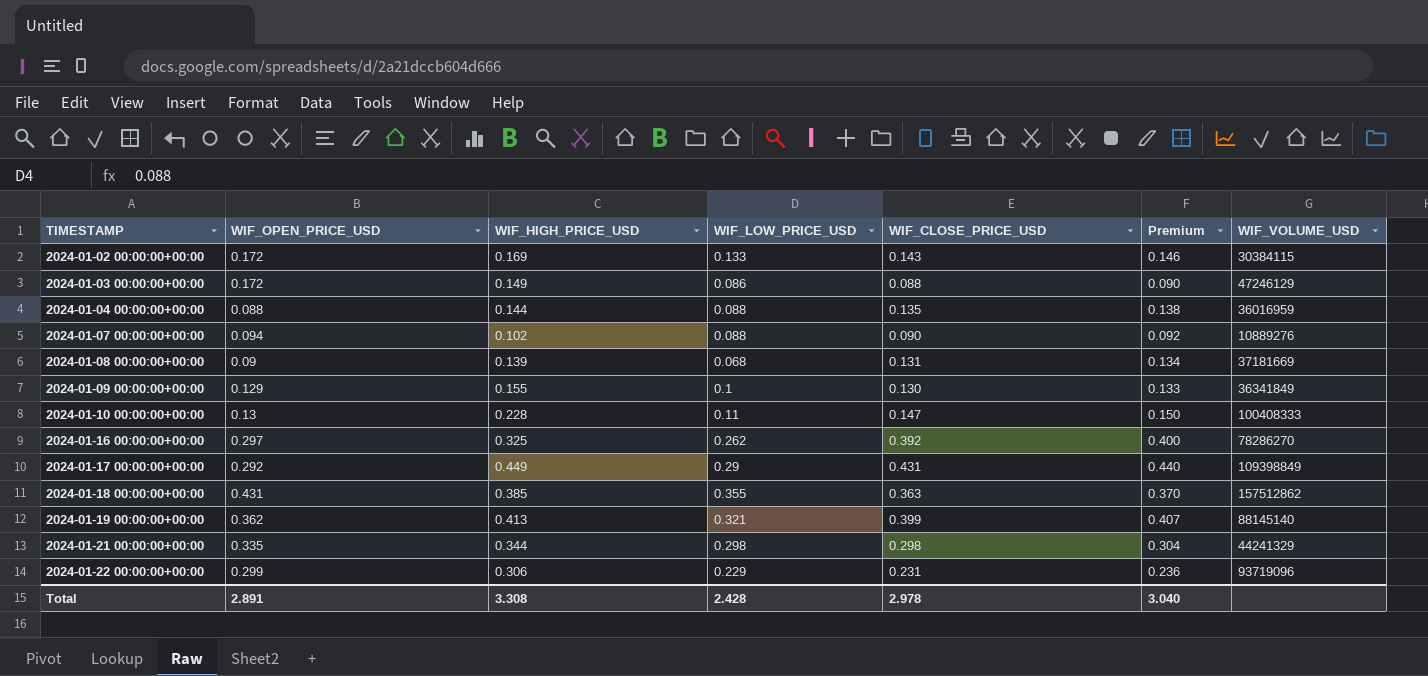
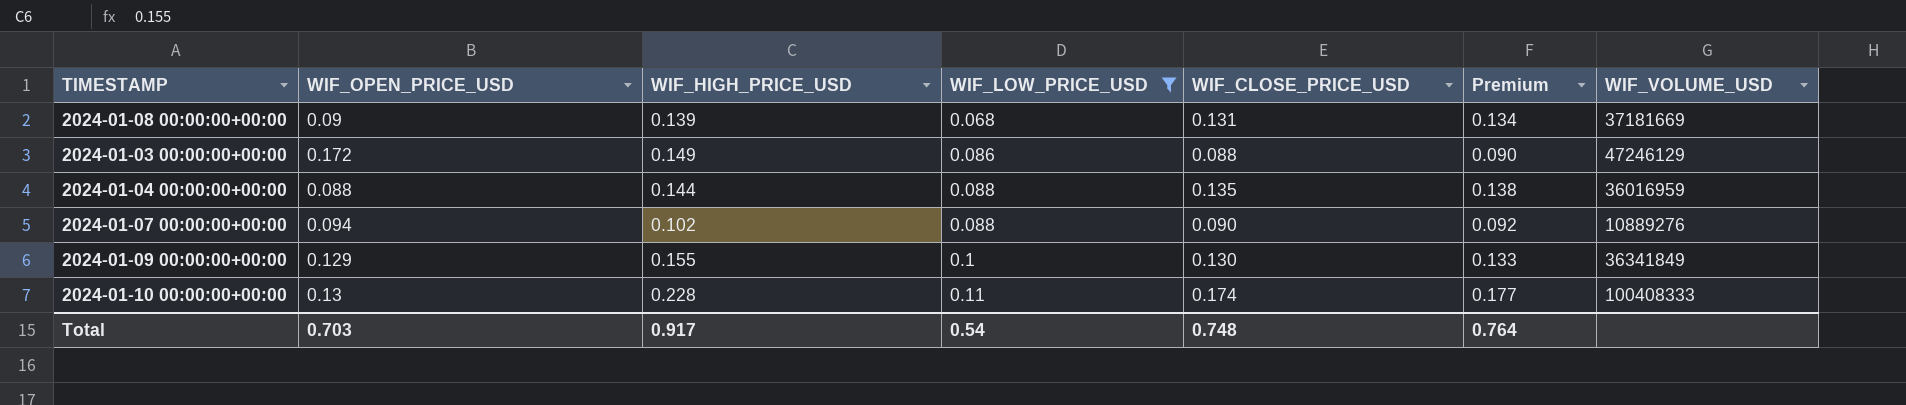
filter: none -> WIF_LOW_PRICE_USD <= 0.11
row order: TIMESTAMP ascending -> WIF_LOW_PRICE_USD ascending
2024-01-10 00:00:00+00:00 | WIF_CLOSE_PRICE_USD: 0.147 -> 0.174
2024-01-10 00:00:00+00:00 | Premium: 0.150 -> 0.177
Total | WIF_OPEN_PRICE_USD: 2.891 -> 0.703
Total | WIF_HIGH_PRICE_USD: 3.308 -> 0.917
Total | WIF_LOW_PRICE_USD: 2.428 -> 0.54
Total | WIF_CLOSE_PRICE_USD: 2.978 -> 0.748
Total | Premium: 3.040 -> 0.764

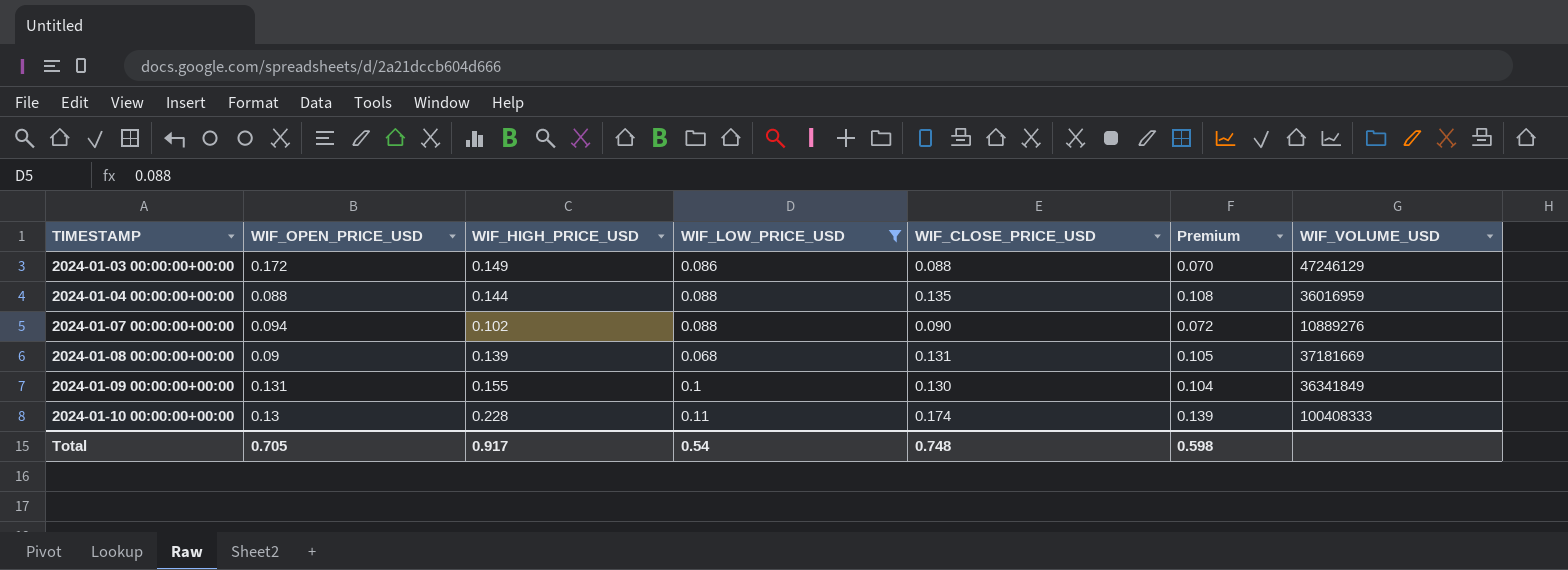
row order: WIF_LOW_PRICE_USD ascending -> TIMESTAMP ascending
column Premium | formula: [WIF_CLOSE_PRICE_USD] * 1.02 -> [WIF_CLOSE_PRICE_USD] * 0.8
2024-01-09 00:00:00+00:00 | WIF_OPEN_PRICE_USD: 0.129 -> 0.131
Total | WIF_OPEN_PRICE_USD: 0.703 -> 0.705
Total | Premium: 0.764 -> 0.598

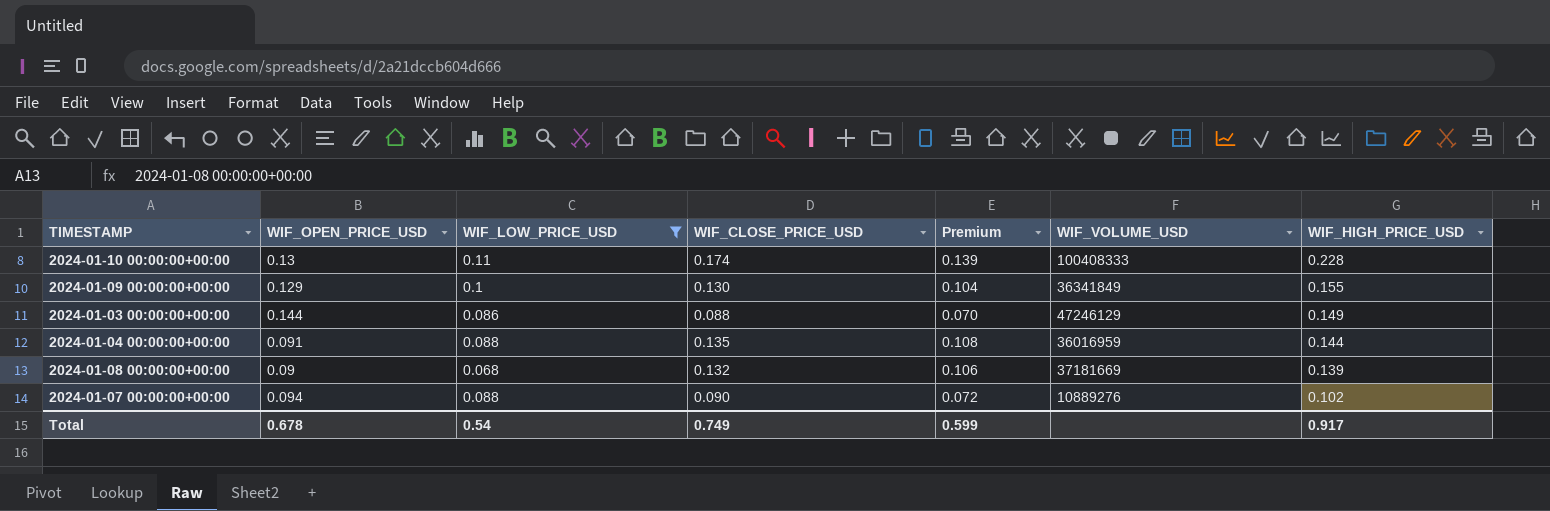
row order: TIMESTAMP ascending -> WIF_HIGH_PRICE_USD descending
column WIF_HIGH_PRICE_USD | position: 3 -> 7
2024-01-09 00:00:00+00:00 | WIF_OPEN_PRICE_USD: 0.131 -> 0.129
2024-01-03 00:00:00+00:00 | WIF_OPEN_PRICE_USD: 0.172 -> 0.144
2024-01-04 00:00:00+00:00 | WIF_OPEN_PRICE_USD: 0.088 -> 0.091
2024-01-08 00:00:00+00:00 | WIF_CLOSE_PRICE_USD: 0.131 -> 0.132
2024-01-08 00:00:00+00:00 | Premium: 0.105 -> 0.106
Total | WIF_OPEN_PRICE_USD: 0.705 -> 0.678
Total | WIF_CLOSE_PRICE_USD: 0.748 -> 0.749
Total | Premium: 0.598 -> 0.599

